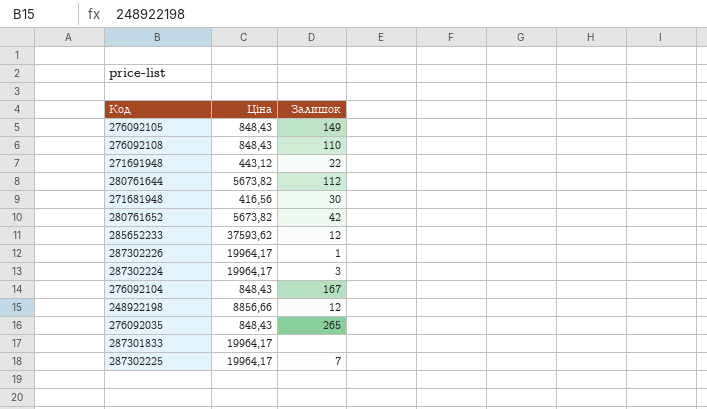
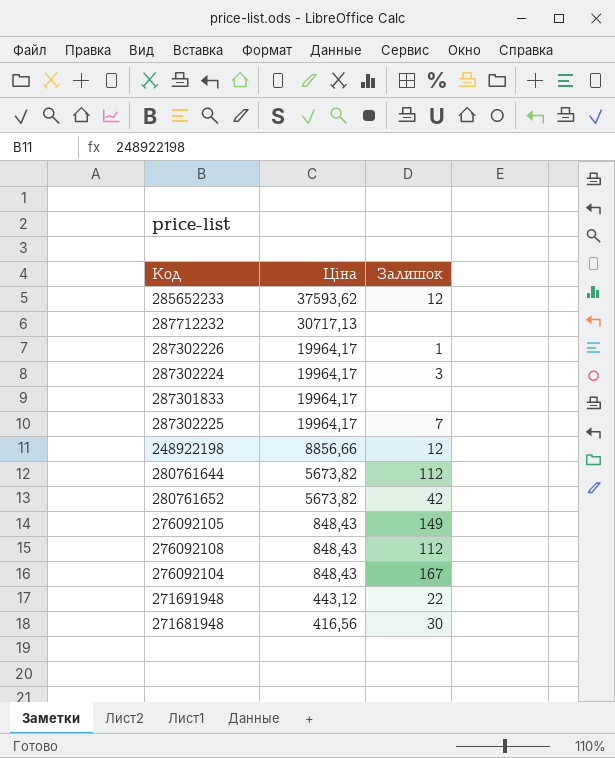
row order: none -> Ціна descending
row 276092035: 848,43 | 265 -> none
row 287712232: none -> 30717,13 | none
276092108 | Залишок: 110 -> 112

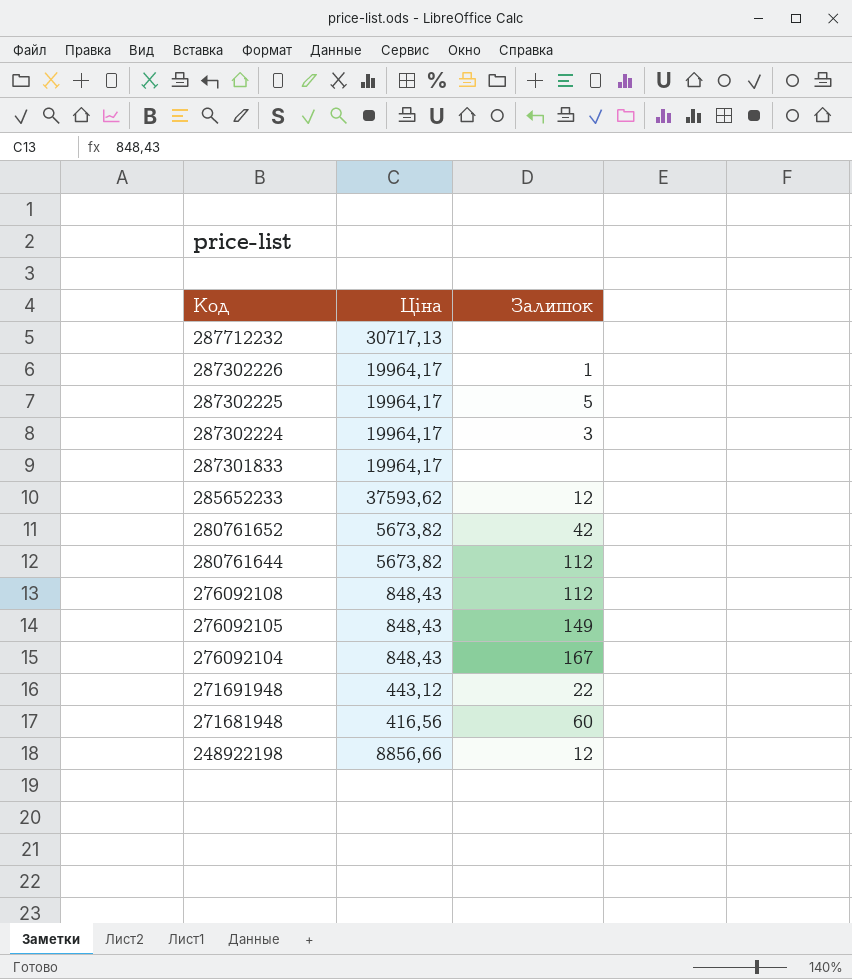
row order: Ціна descending -> Код descending
287302225 | Залишок: 7 -> 5
271681948 | Залишок: 30 -> 60

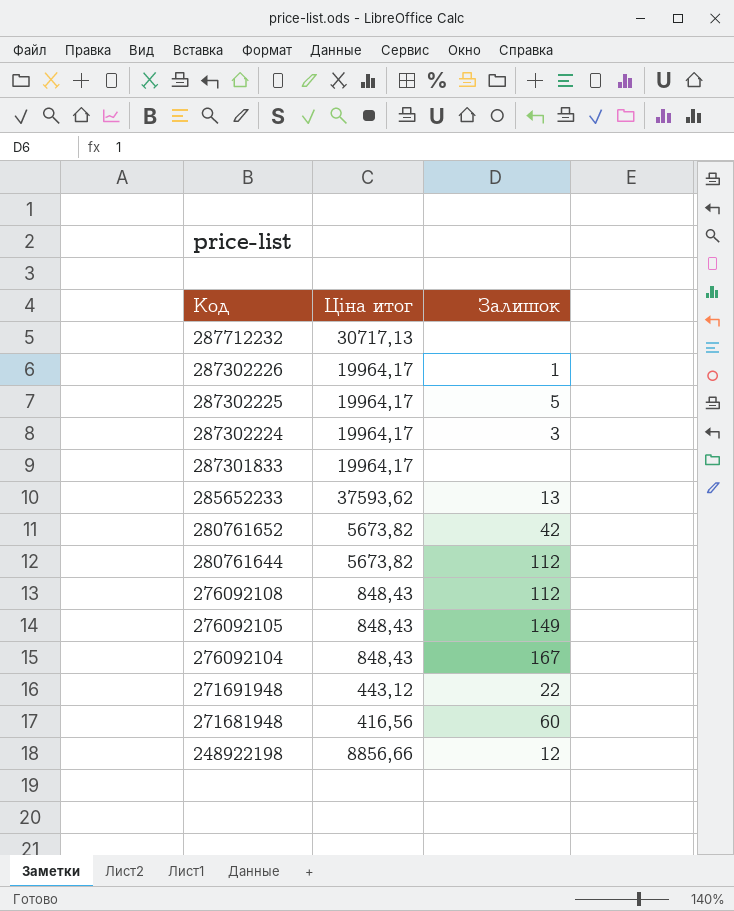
column name: Ціна -> Ціна итог
285652233 | Залишок: 12 -> 13

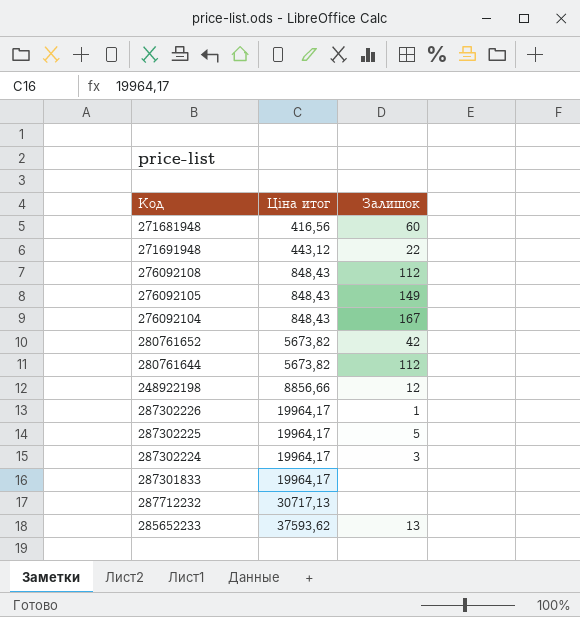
row order: Код descending -> Ціна итог ascending

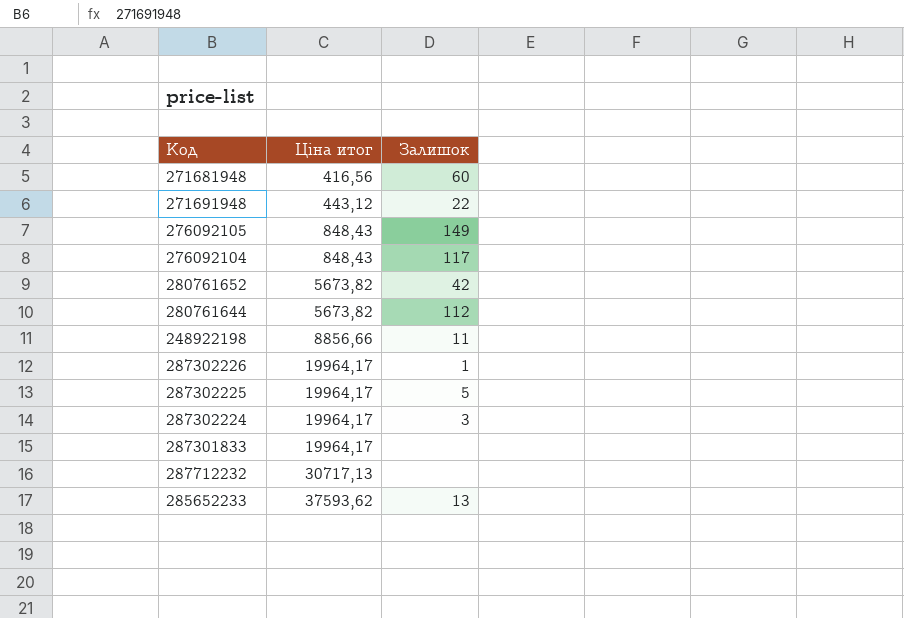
row 276092108: 848,43 | 112 -> none
276092104 | Залишок: 167 -> 117
248922198 | Залишок: 12 -> 11

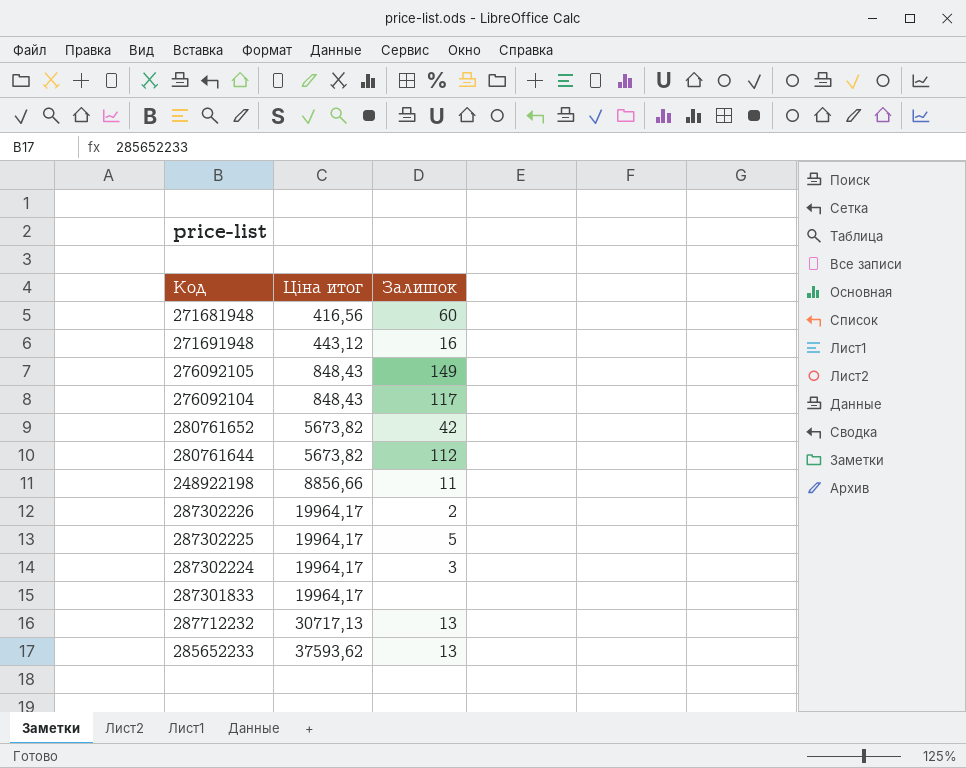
271691948 | Залишок: 22 -> 16
287302226 | Залишок: 1 -> 2
287712232 | Залишок: none -> 13

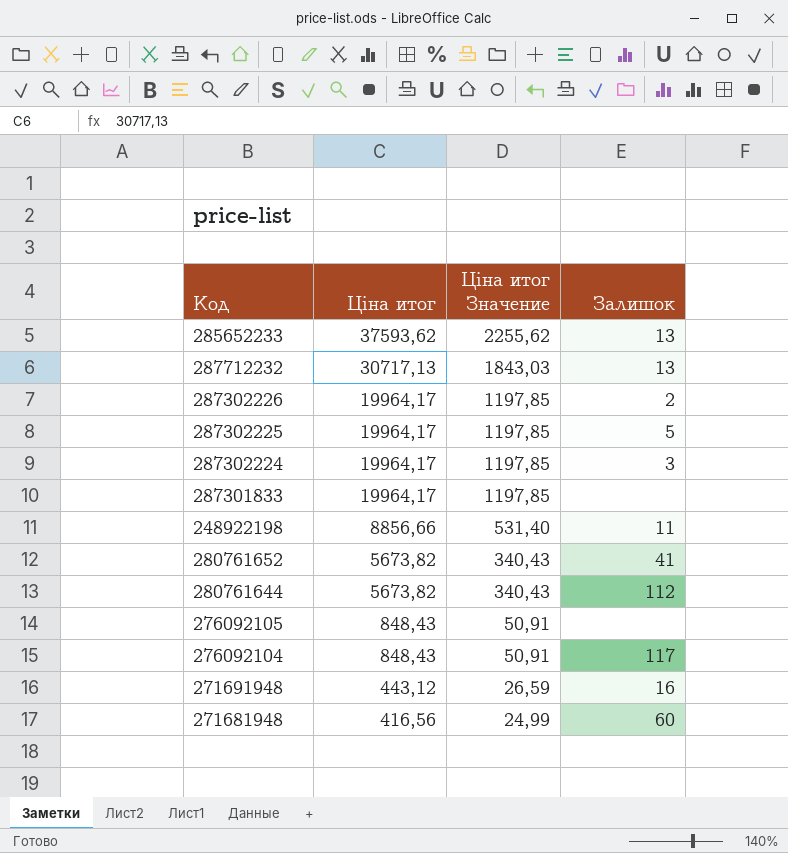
row order: Ціна итог ascending -> Ціна итог descending
column Ціна итог Значение | formula: none -> [Ціна итог] * 0,06
280761652 | Залишок: 42 -> 41
276092105 | Залишок: 149 -> none

